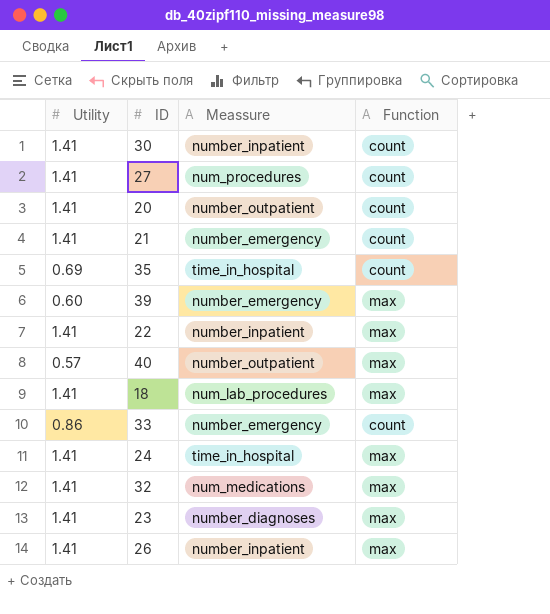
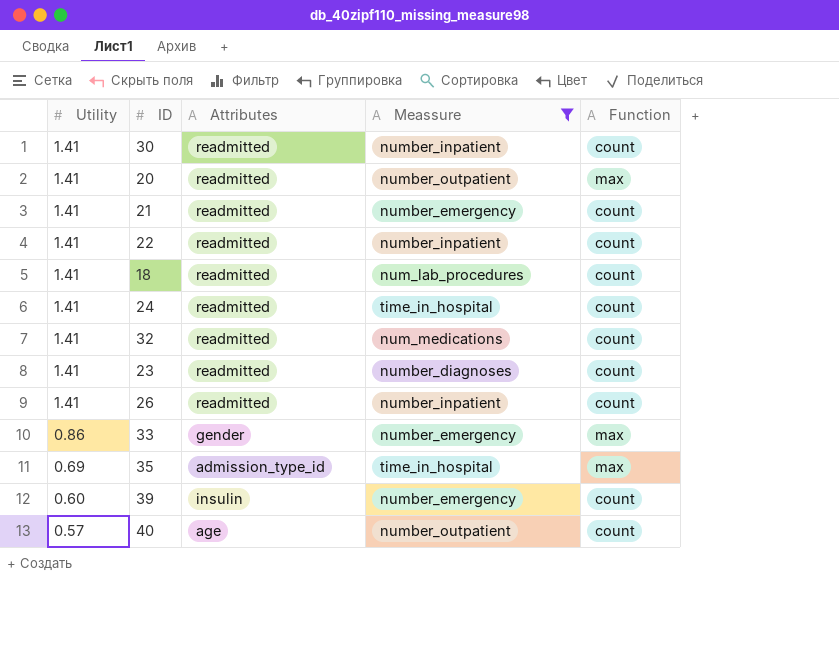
filter: none -> Meassure != num_procedures
row order: none -> Utility descending
column Attributes | position: none -> 3
20 | Function: count -> max
22 | Function: max -> count
18 | Function: max -> count
24 | Function: max -> count
32 | Function: max -> count
23 | Function: max -> count
26 | Function: max -> count
33 | Function: count -> max
35 | Function: count -> max
39 | Function: max -> count
40 | Function: max -> count

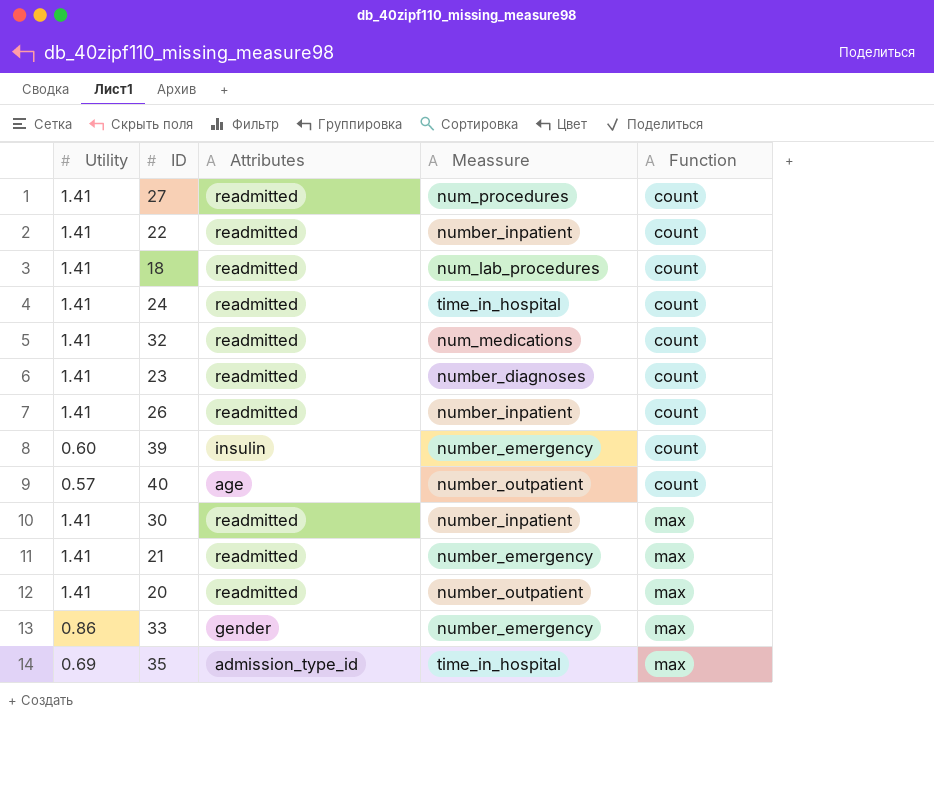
filter: Meassure != num_procedures -> none
row order: Utility descending -> Function ascending
30 | Function: count -> max
21 | Function: count -> max

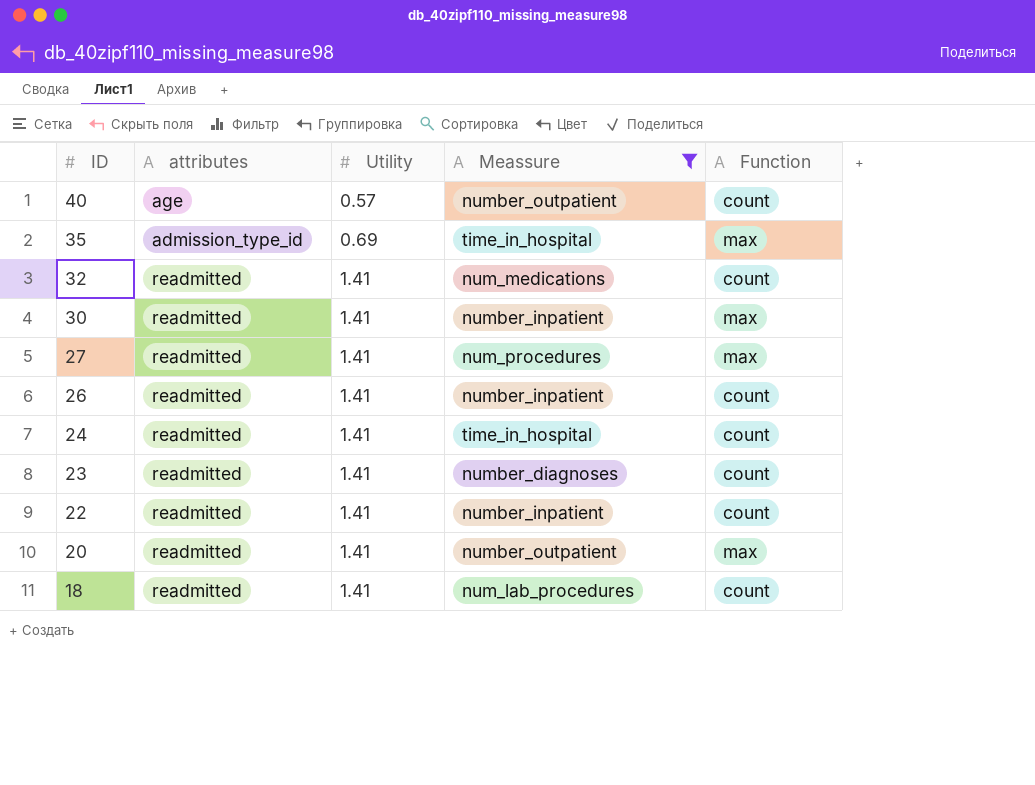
filter: none -> Meassure != number_emergency
row order: Function ascending -> ID descending
column name: Attributes -> attributes
column Utility | position: 1 -> 3
27 | Function: count -> max

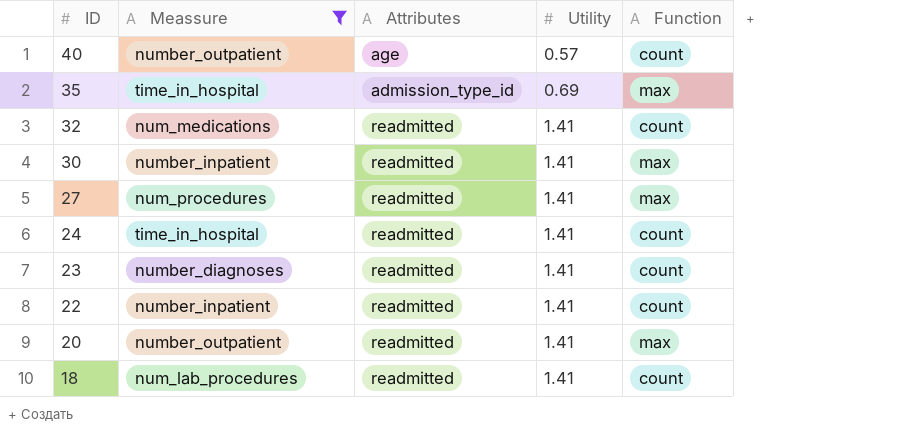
column Meassure | position: 4 -> 2
column name: attributes -> Attributes
row 26: readmitted | 1.41 | number_inpatient | count -> none

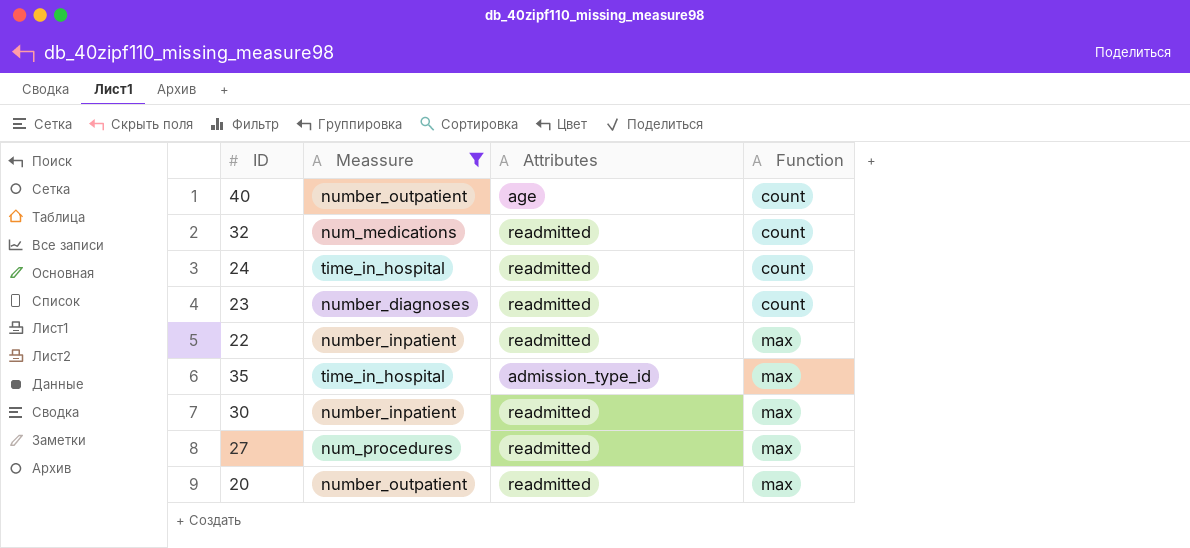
row order: ID descending -> Function ascending
column Utility | position: 4 -> none
row 18: num_lab_procedures | readmitted | 1.41 | count -> none
22 | Function: count -> max

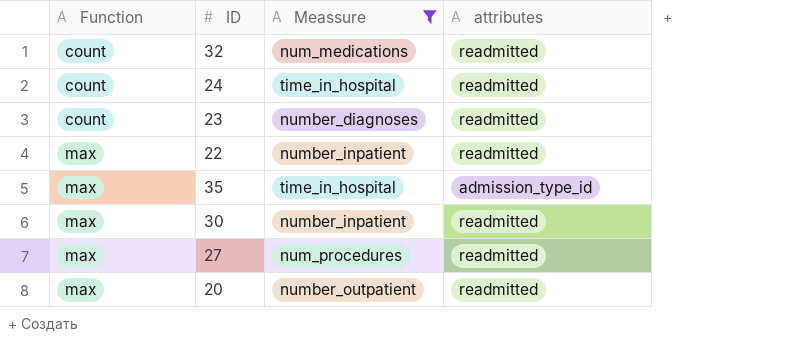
column Function | position: 4 -> 1
column name: Attributes -> attributes
row 40: number_outpatient | age | count -> none

